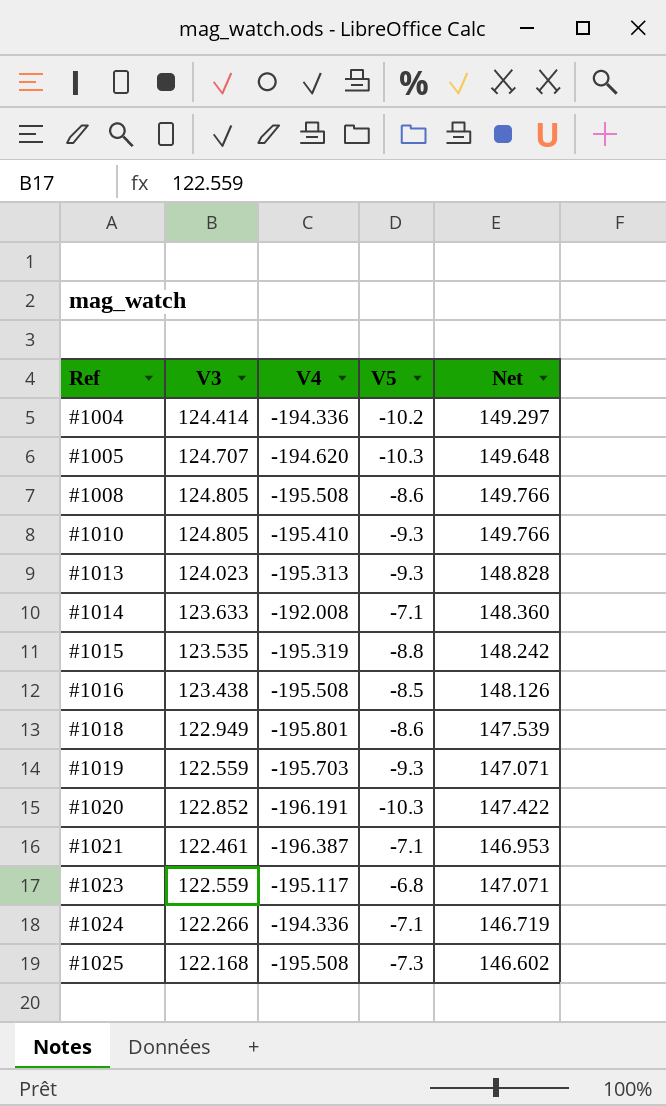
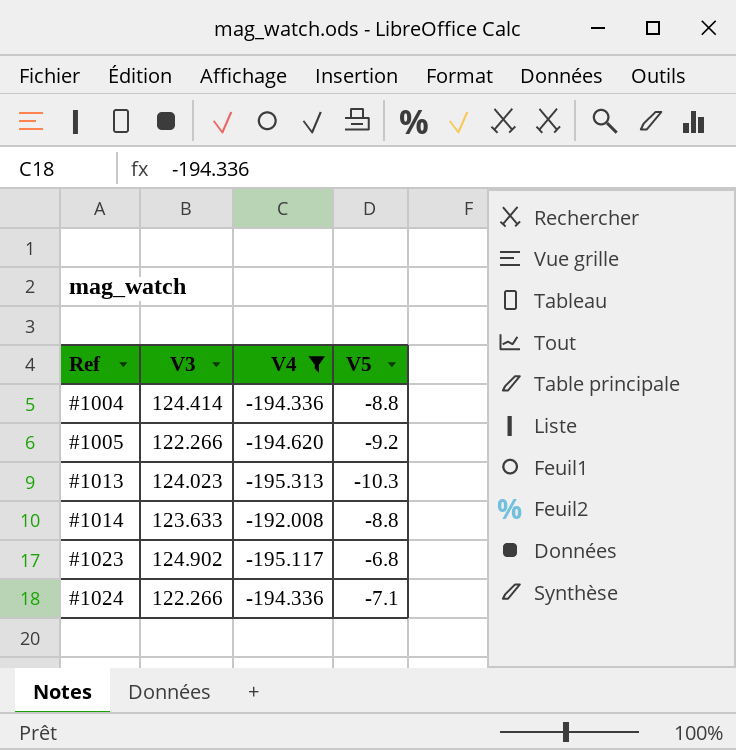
filter: none -> V4 >= -195.313
column Net | formula: [V3] * 1.2 -> none
#1004 | V5: -10.2 -> -8.8
#1005 | V3: 124.707 -> 122.266
#1005 | V5: -10.3 -> -9.2
#1013 | V5: -9.3 -> -10.3
#1014 | V5: -7.1 -> -8.8
#1023 | V3: 122.559 -> 124.902

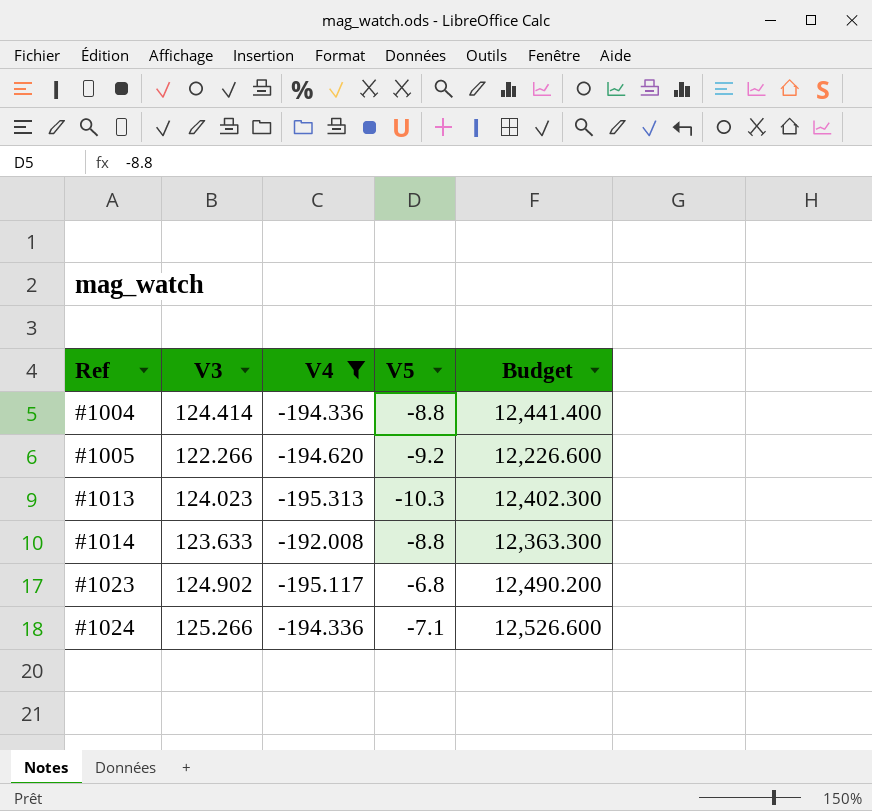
column Budget | formula: none -> [V3] * 100
#1024 | V3: 122.266 -> 125.266

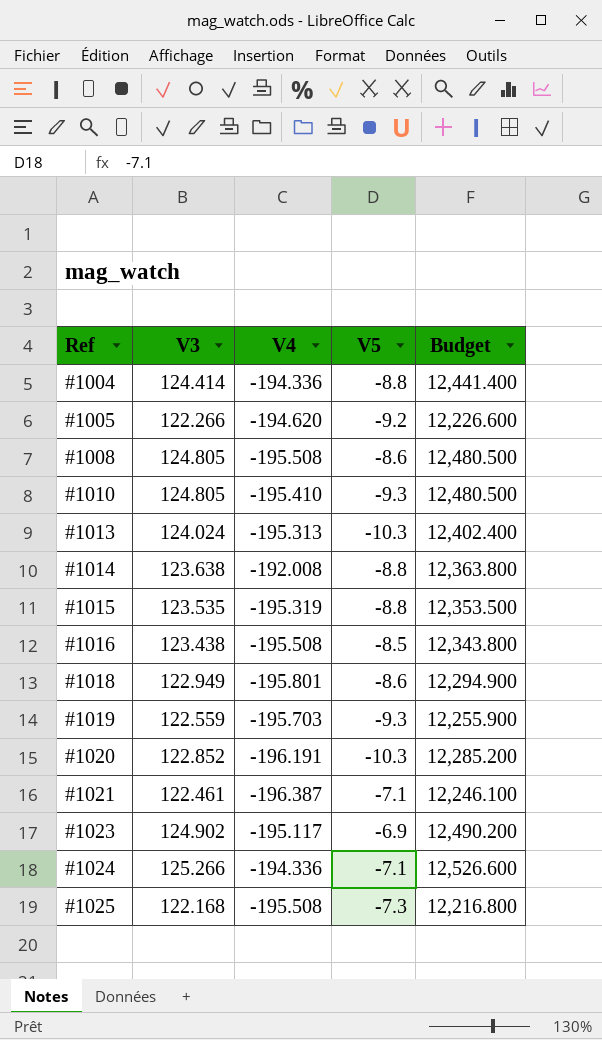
filter: V4 >= -195.313 -> none
#1013 | V3: 124.023 -> 124.024
#1013 | Budget: 12,402.300 -> 12,402.400
#1014 | V3: 123.633 -> 123.638
#1014 | Budget: 12,363.300 -> 12,363.800
#1023 | V5: -6.8 -> -6.9

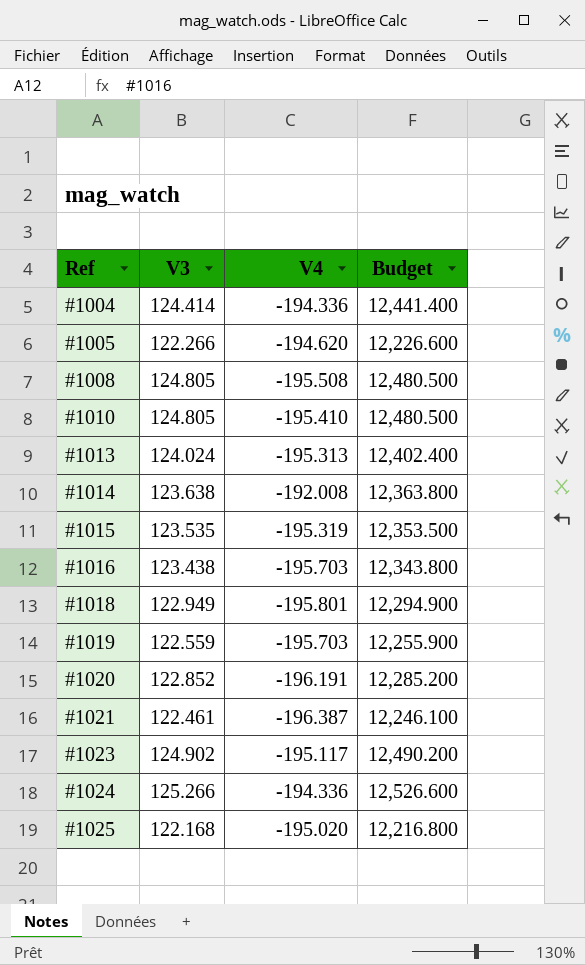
column V5 | position: 4 -> none
#1016 | V4: -195.508 -> -195.703
#1025 | V4: -195.508 -> -195.020

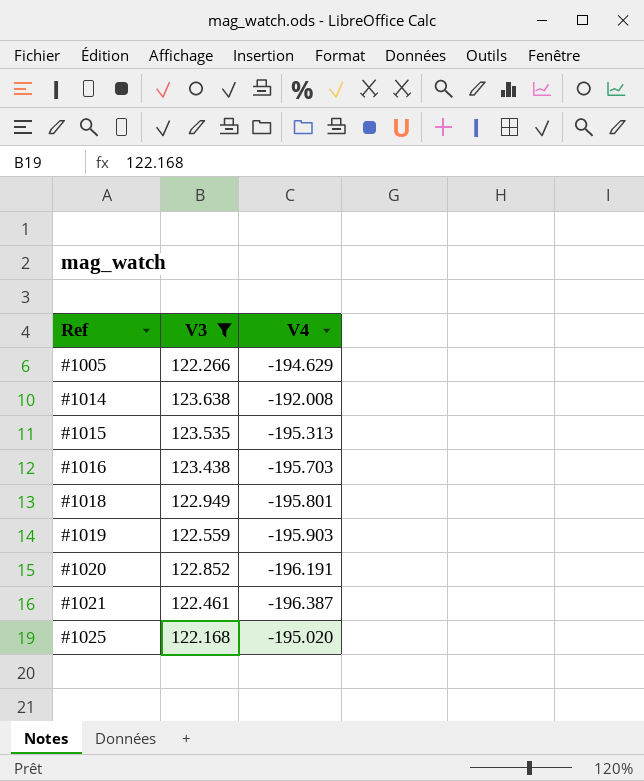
filter: none -> V3 <= 123.638
column Budget | formula: [V3] * 100 -> none
#1005 | V4: -194.620 -> -194.629
#1015 | V4: -195.319 -> -195.313
#1019 | V4: -195.703 -> -195.903

